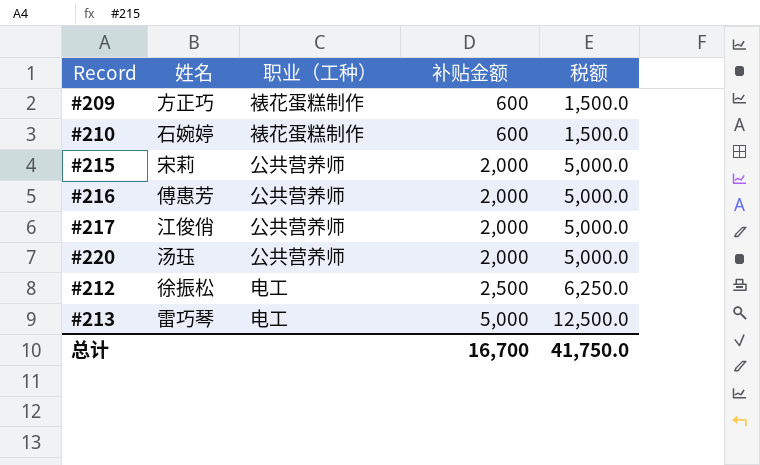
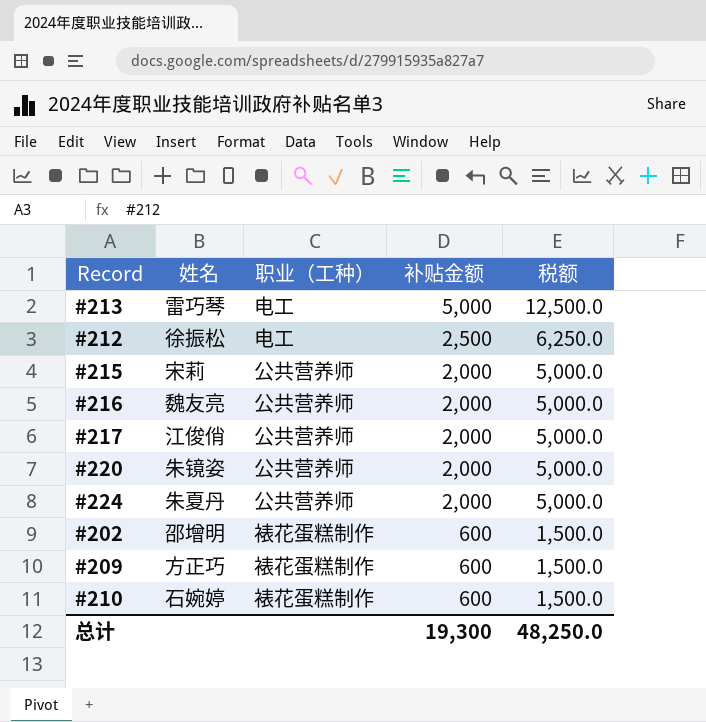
row order: 补贴金额 ascending -> 补贴金额 descending
#216 | 姓名: 傅惠芳 -> 魏友亮
#220 | 姓名: 汤珏 -> 朱镜姿
row #224: none -> 朱夏丹 | 公共营养师 | 2,000 | 5,000.0
row #202: none -> 邵增明 | 裱花蛋糕制作 | 600 | 1,500.0
总计 | 补贴金额: 16,700 -> 19,300
总计 | 税额: 41,750.0 -> 48,250.0

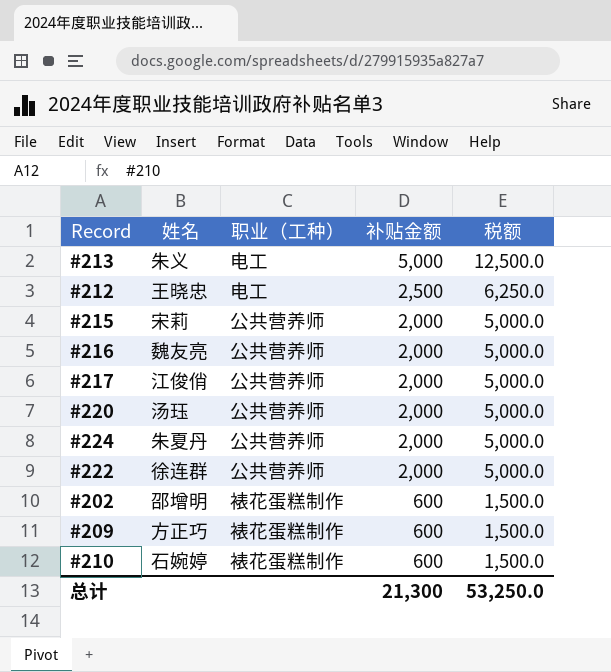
#213 | 姓名: 雷巧琴 -> 朱义
#212 | 姓名: 徐振松 -> 王晓忠
#220 | 姓名: 朱镜姿 -> 汤珏
row #222: none -> 徐连群 | 公共营养师 | 2,000 | 5,000.0
总计 | 补贴金额: 19,300 -> 21,300
总计 | 税额: 48,250.0 -> 53,250.0

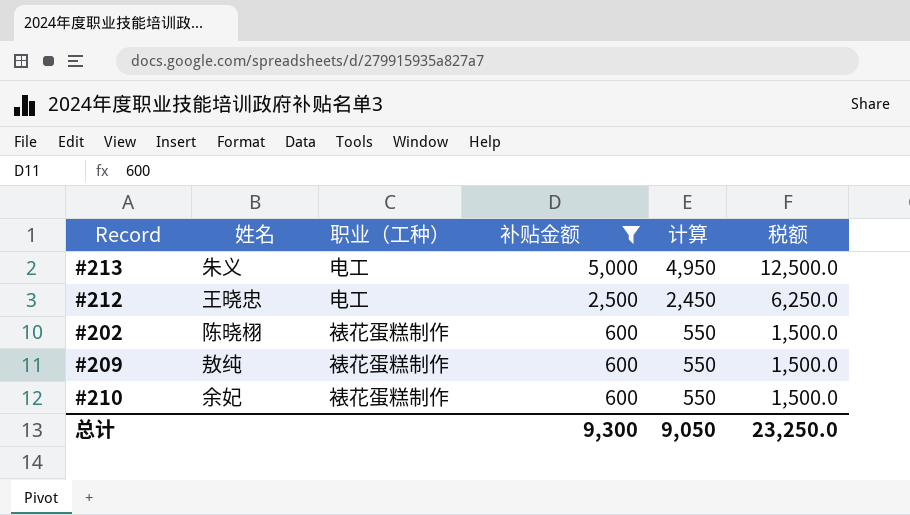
filter: none -> 补贴金额 != 2,000
column 计算 | formula: none -> [补贴金额] - 50
#202 | 姓名: 邵增明 -> 陈晓栩
#209 | 姓名: 方正巧 -> 敖纯
#210 | 姓名: 石婉婷 -> 余妃
总计 | 补贴金额: 21,300 -> 9,300
总计 | 税额: 53,250.0 -> 23,250.0

